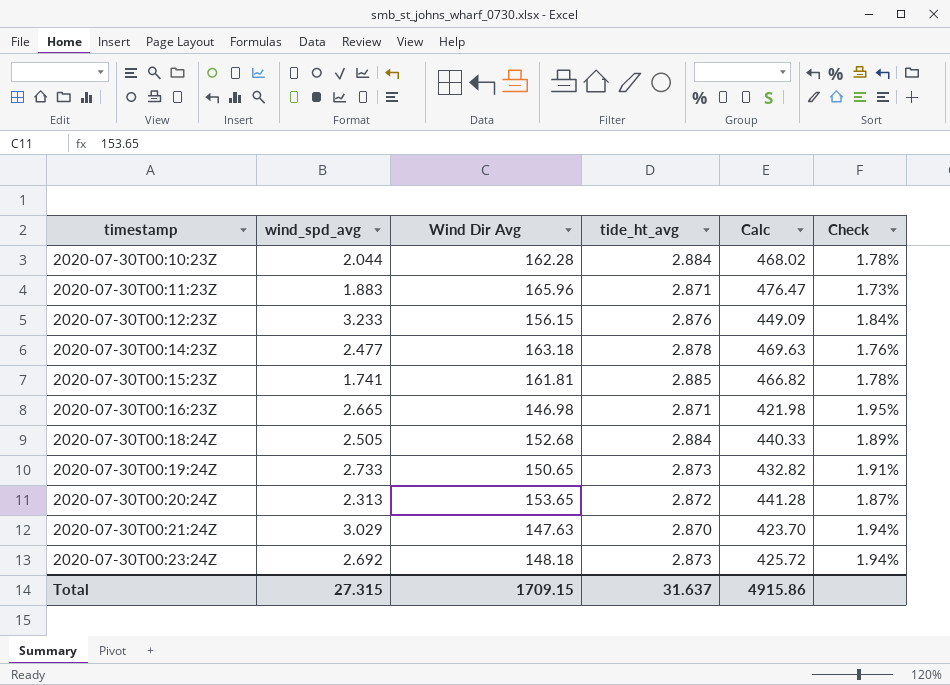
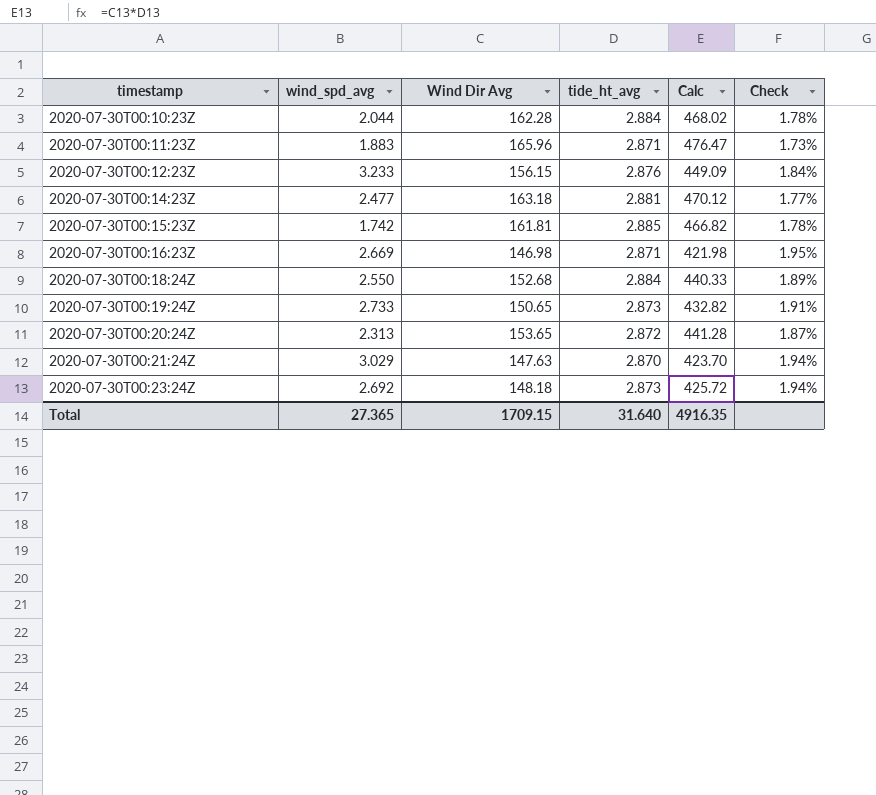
2020-07-30T00:14:23Z | tide_ht_avg: 2.878 -> 2.881
2020-07-30T00:14:23Z | Calc: 469.63 -> 470.12
2020-07-30T00:14:23Z | Check: 1.76% -> 1.77%
2020-07-30T00:15:23Z | wind_spd_avg: 1.741 -> 1.742
2020-07-30T00:16:23Z | wind_spd_avg: 2.665 -> 2.669
2020-07-30T00:18:24Z | wind_spd_avg: 2.505 -> 2.550
Total | wind_spd_avg: 27.315 -> 27.365
Total | tide_ht_avg: 31.637 -> 31.640
Total | Calc: 4915.86 -> 4916.35

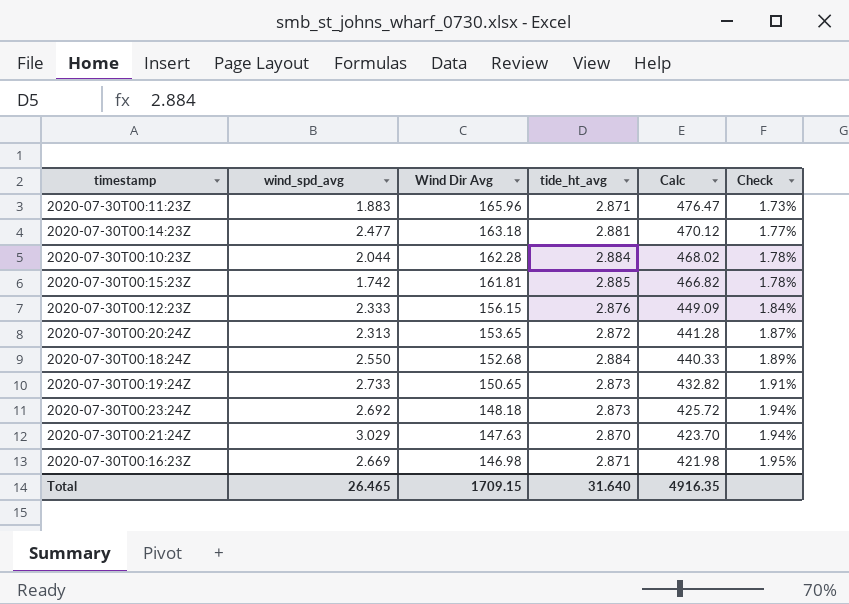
row order: timestamp ascending -> Wind Dir Avg descending
2020-07-30T00:12:23Z | wind_spd_avg: 3.233 -> 2.333
Total | wind_spd_avg: 27.365 -> 26.465

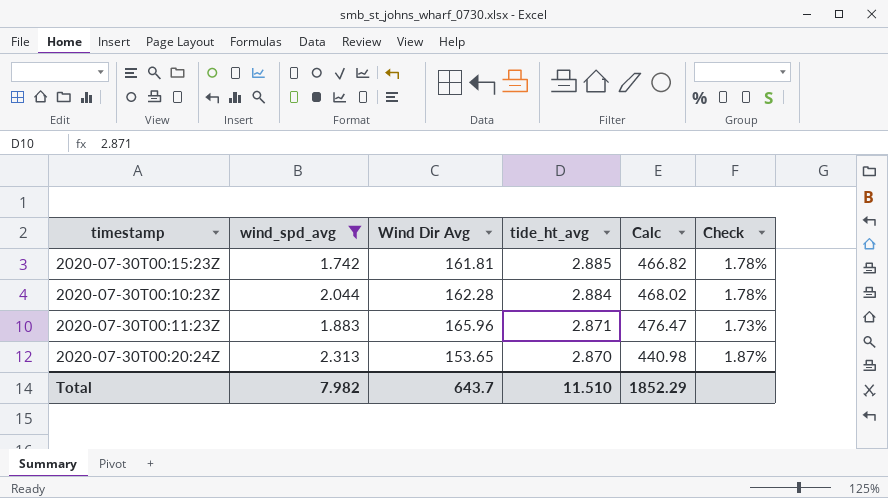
filter: none -> wind_spd_avg <= 2.313
row order: Wind Dir Avg descending -> tide_ht_avg descending
2020-07-30T00:20:24Z | tide_ht_avg: 2.872 -> 2.870
2020-07-30T00:20:24Z | Calc: 441.28 -> 440.98
Total | wind_spd_avg: 26.465 -> 7.982
Total | Wind Dir Avg: 1709.15 -> 643.7
Total | tide_ht_avg: 31.640 -> 11.510
Total | Calc: 4916.35 -> 1852.29

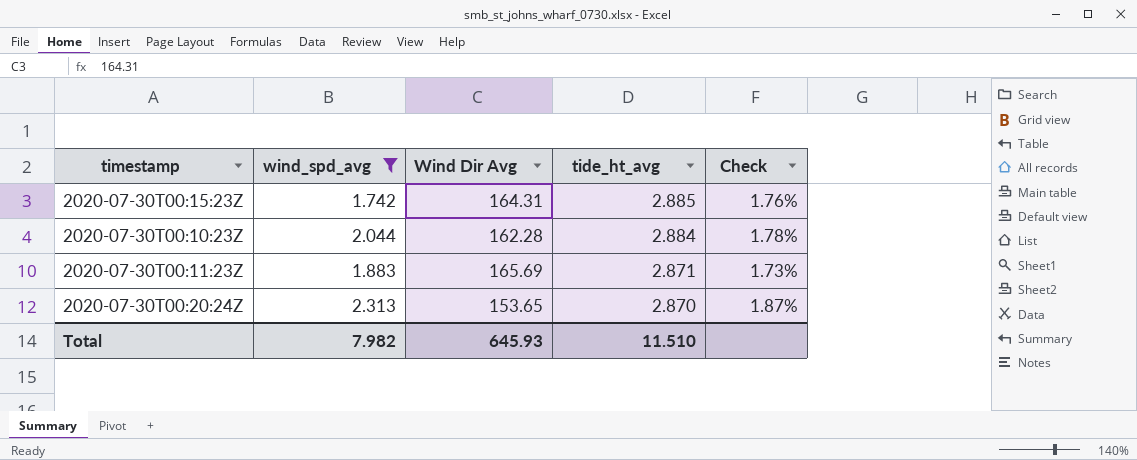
column Calc | formula: [Wind Dir Avg] * [tide_ht_avg] -> none
2020-07-30T00:15:23Z | Wind Dir Avg: 161.81 -> 164.31
2020-07-30T00:15:23Z | Check: 1.78% -> 1.76%
2020-07-30T00:11:23Z | Wind Dir Avg: 165.96 -> 165.69
Total | Wind Dir Avg: 643.7 -> 645.93

